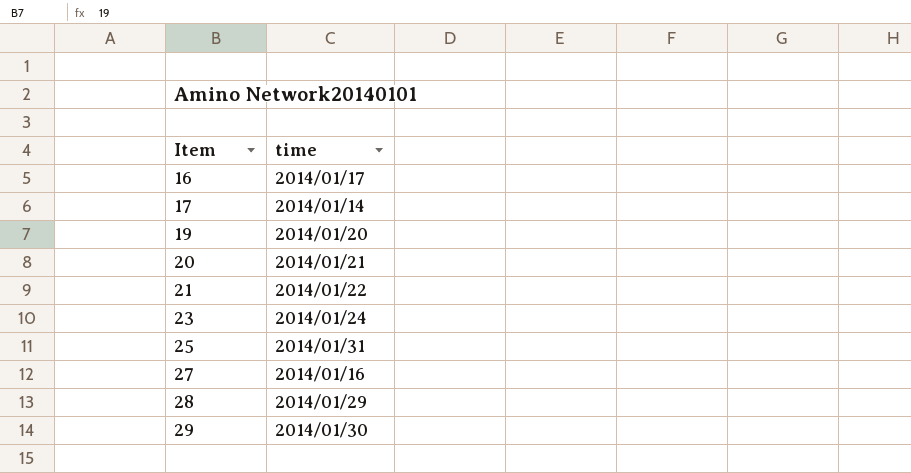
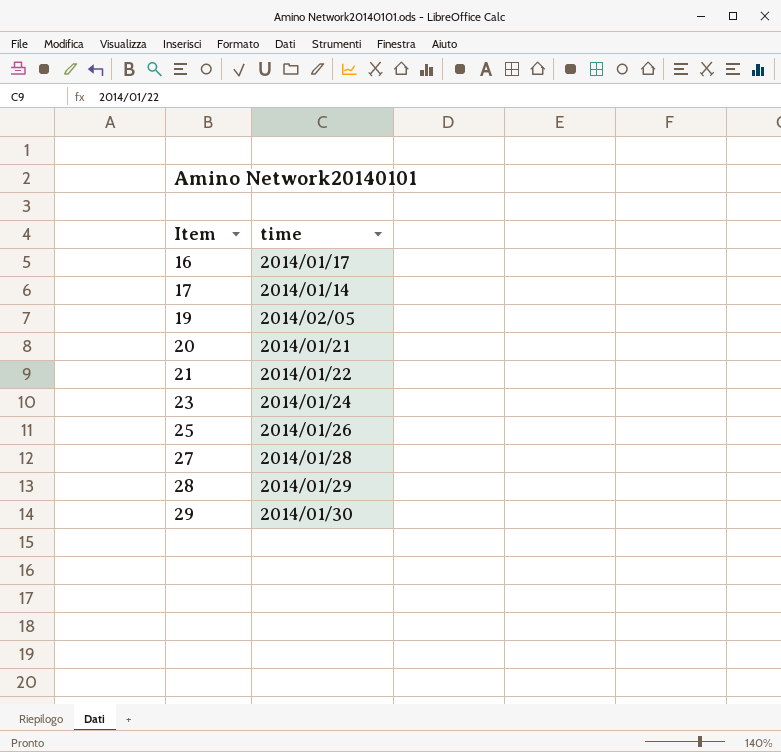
19 | time: 2014/01/20 -> 2014/02/05
25 | time: 2014/01/31 -> 2014/01/26
27 | time: 2014/01/16 -> 2014/01/28

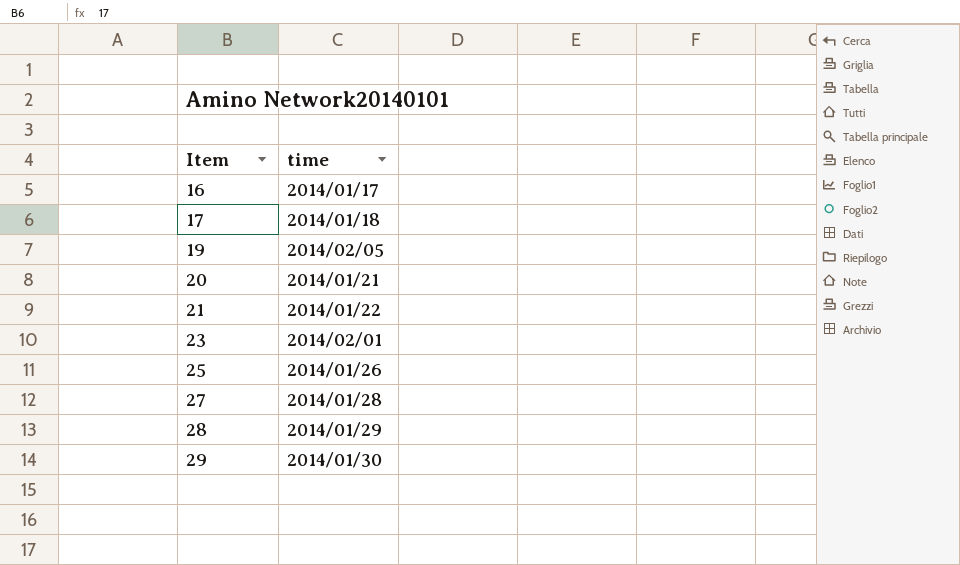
17 | time: 2014/01/14 -> 2014/01/18
23 | time: 2014/01/24 -> 2014/02/01

